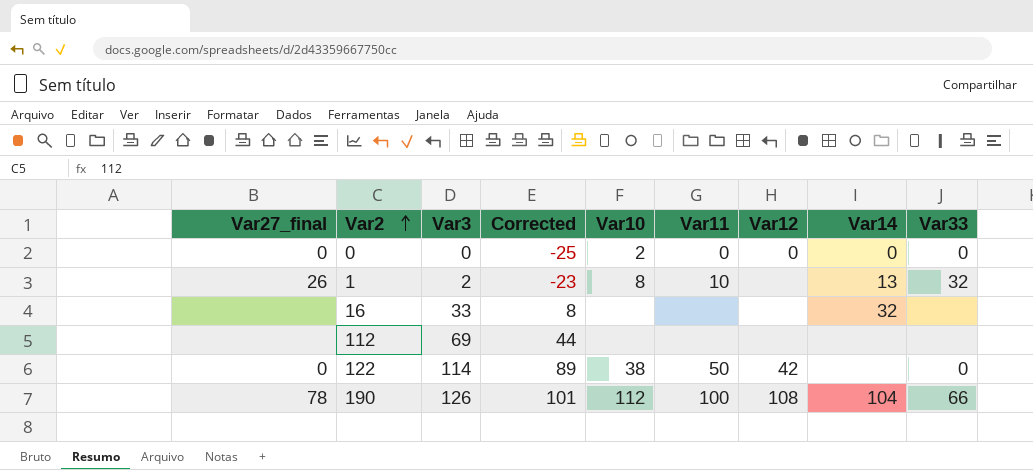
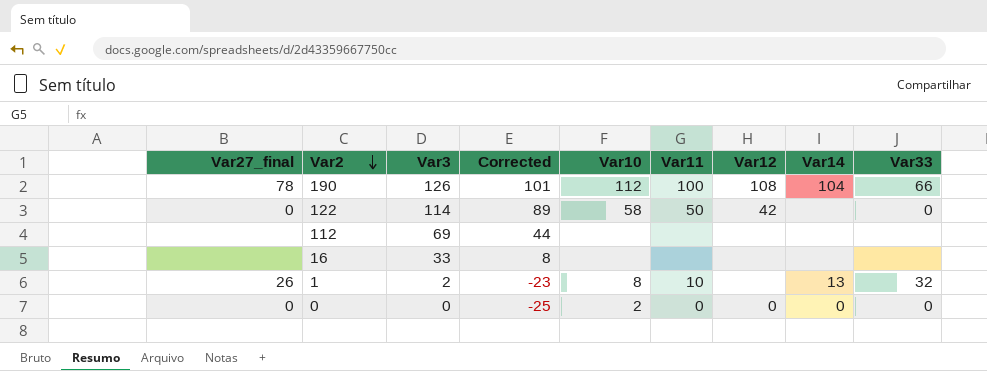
row order: Var2 ascending -> Var2 descending
122 | Var10: 38 -> 58
16 | Var14: 32 -> none

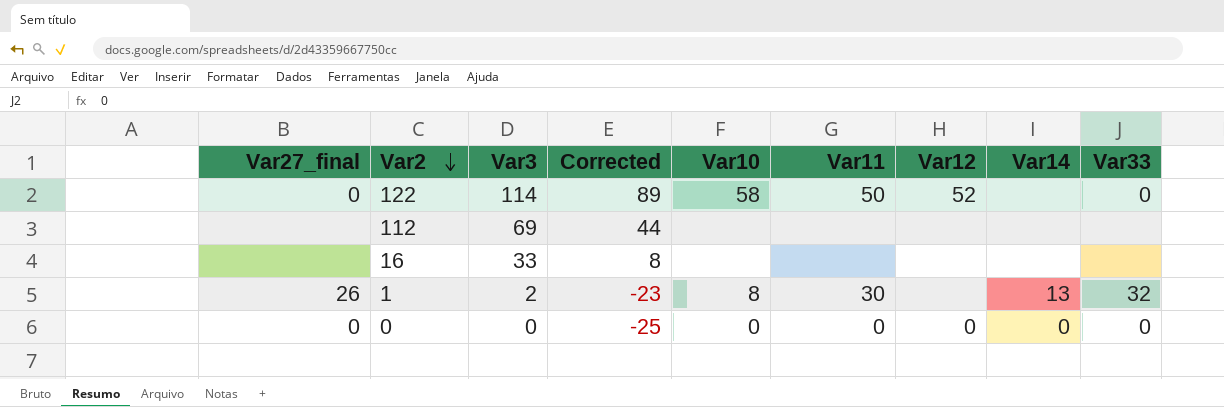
row 190: 78 | 126 | 101 | 112 | 100 | 108 | 104 | 66 -> none
122 | Var12: 42 -> 52
1 | Var11: 10 -> 30
0 | Var10: 2 -> 0

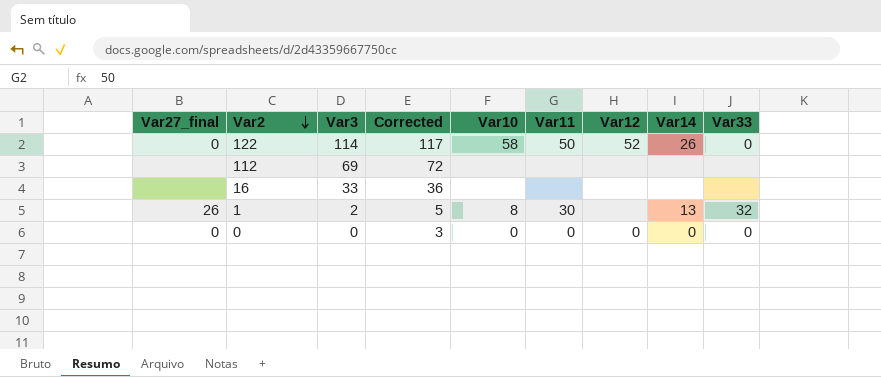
column Corrected | formula: [Var3] - 25 -> [Var3] + 3
122 | Var14: none -> 26

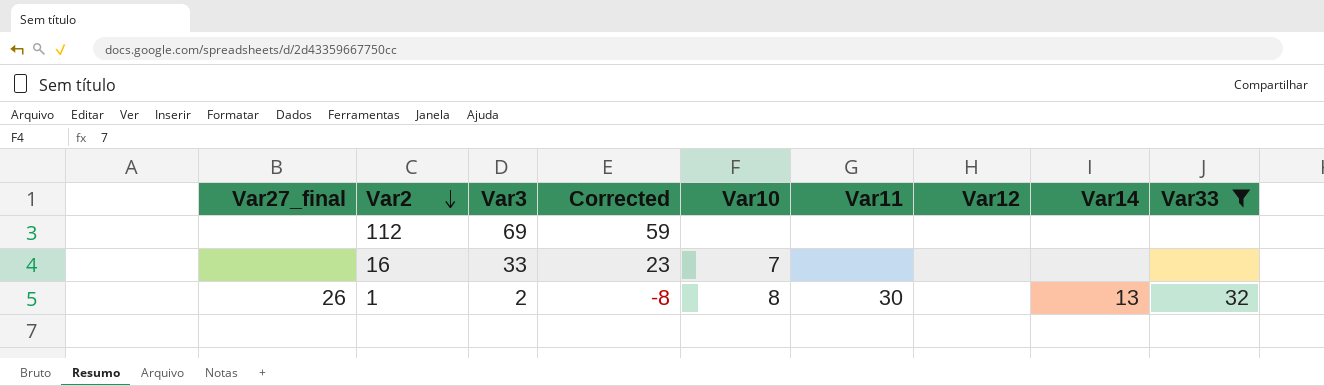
filter: none -> Var33 != 0
column Corrected | formula: [Var3] + 3 -> [Var3] - 10
16 | Var10: none -> 7

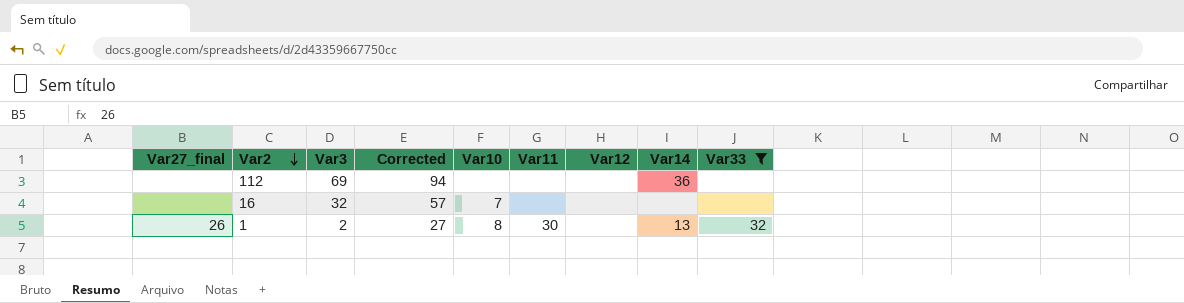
column Corrected | formula: [Var3] - 10 -> [Var3] + 25
112 | Var14: none -> 36
16 | Var3: 33 -> 32

